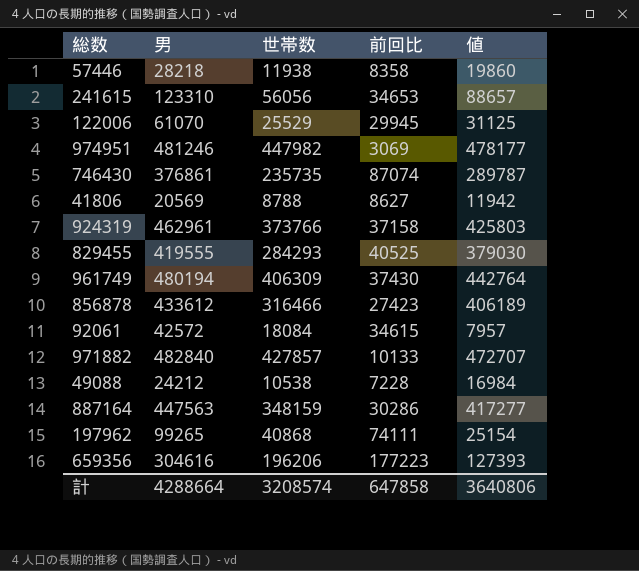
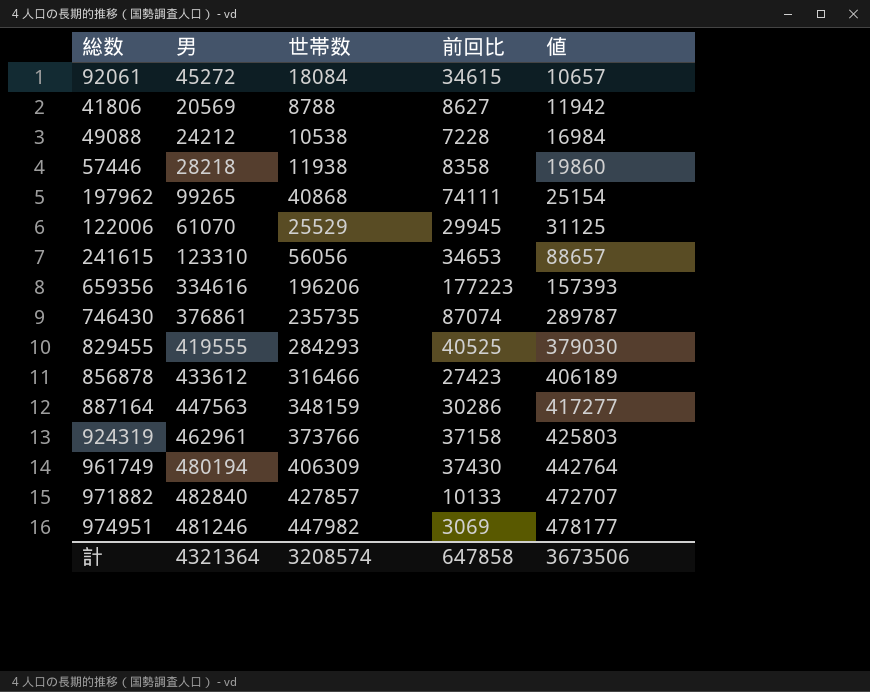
row order: none -> 値 ascending
92061 | 男: 42572 -> 45272
92061 | 値: 7957 -> 10657
659356 | 男: 304616 -> 334616
659356 | 値: 127393 -> 157393
計 | 男: 4288664 -> 4321364
計 | 値: 3640806 -> 3673506

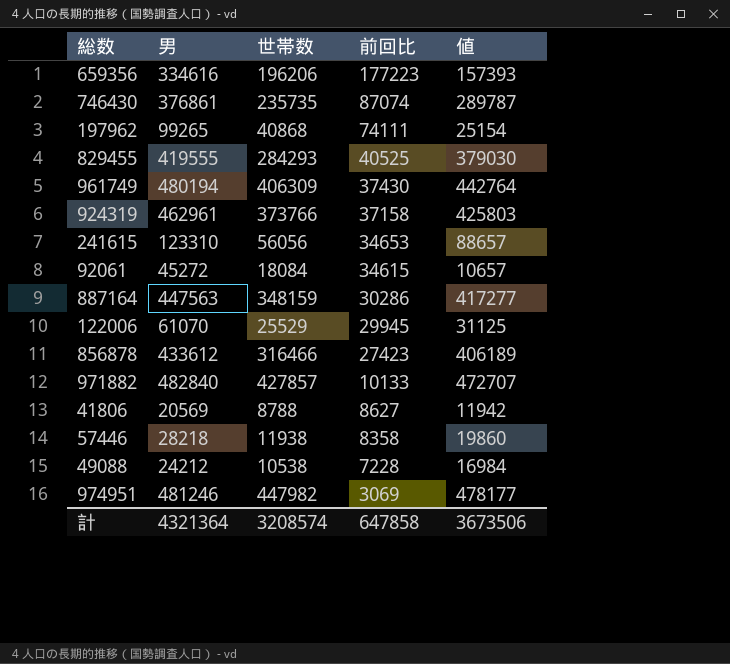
row order: 値 ascending -> 前回比 descending

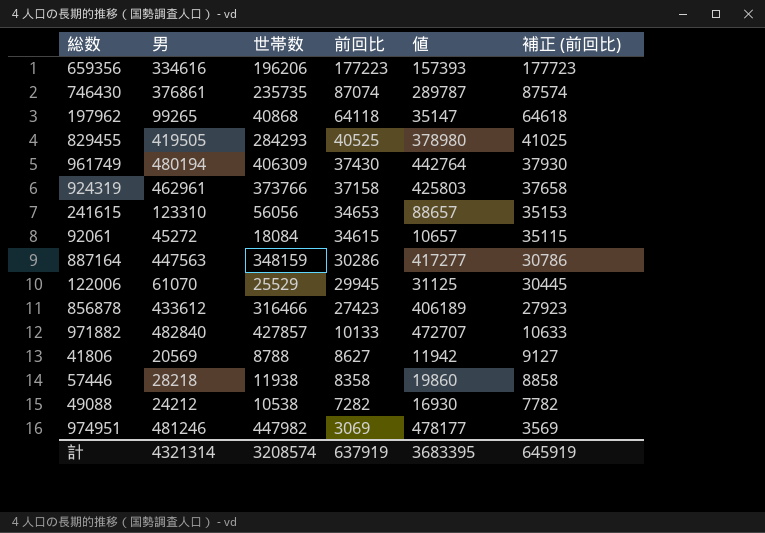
column 補正 (前回比) | formula: none -> [前回比] + 500
197962 | 前回比: 74111 -> 64118
197962 | 値: 25154 -> 35147
829455 | 男: 419555 -> 419505
829455 | 値: 379030 -> 378980
49088 | 前回比: 7228 -> 7282
49088 | 値: 16984 -> 16930
計 | 男: 4321364 -> 4321314
計 | 前回比: 647858 -> 637919
計 | 値: 3673506 -> 3683395

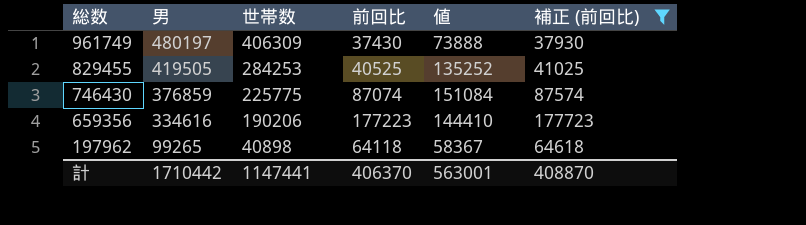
filter: none -> 補正 (前回比) >= 37930
row order: 前回比 descending -> 総数 descending
column 値 | formula: [男] - [前回比] -> [男] - [世帯数]
961749 | 男: 480194 -> 480197
829455 | 世帯数: 284293 -> 284253
746430 | 男: 376861 -> 376859
746430 | 世帯数: 235735 -> 225775
659356 | 世帯数: 196206 -> 190206
197962 | 世帯数: 40868 -> 40898
計 | 男: 4321314 -> 1710442
計 | 世帯数: 3208574 -> 1147441
計 | 前回比: 637919 -> 406370
計 | 値: 3683395 -> 563001
計 | 補正 (前回比): 645919 -> 408870

